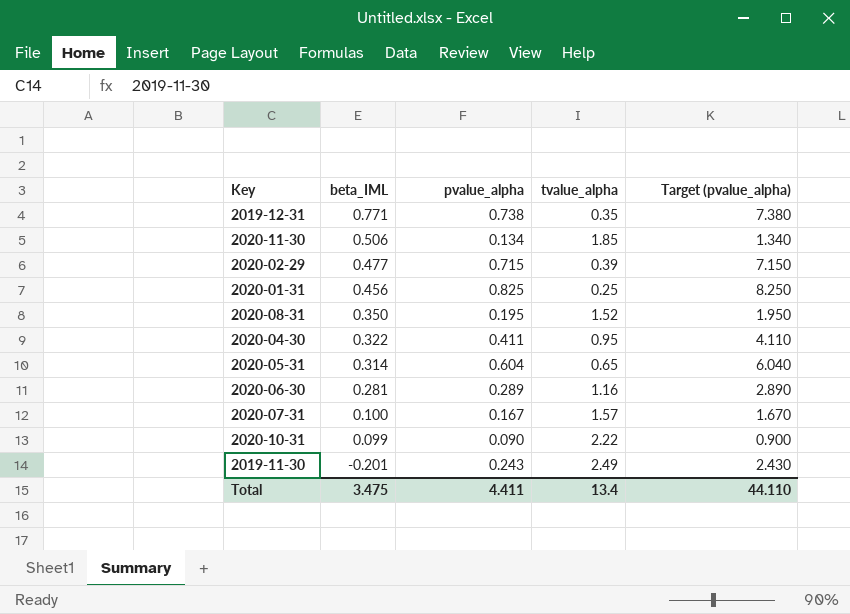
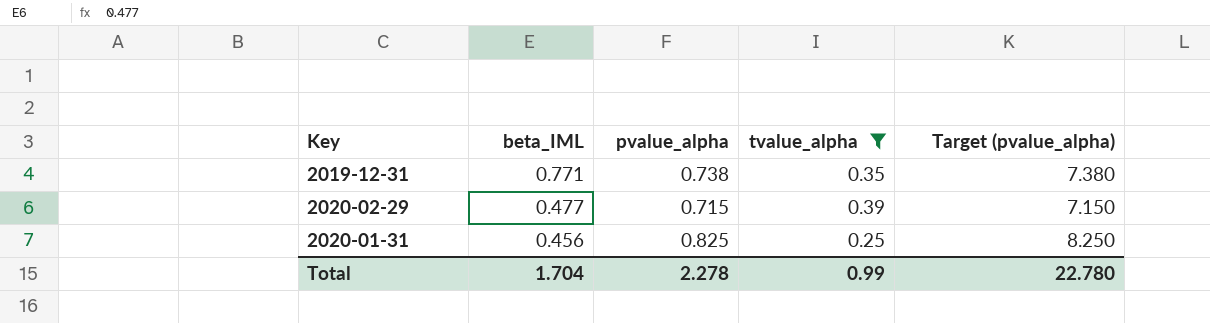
filter: none -> tvalue_alpha <= 0.39
Total | beta_IML: 3.475 -> 1.704
Total | pvalue_alpha: 4.411 -> 2.278
Total | tvalue_alpha: 13.4 -> 0.99
Total | Target (pvalue_alpha): 44.110 -> 22.780

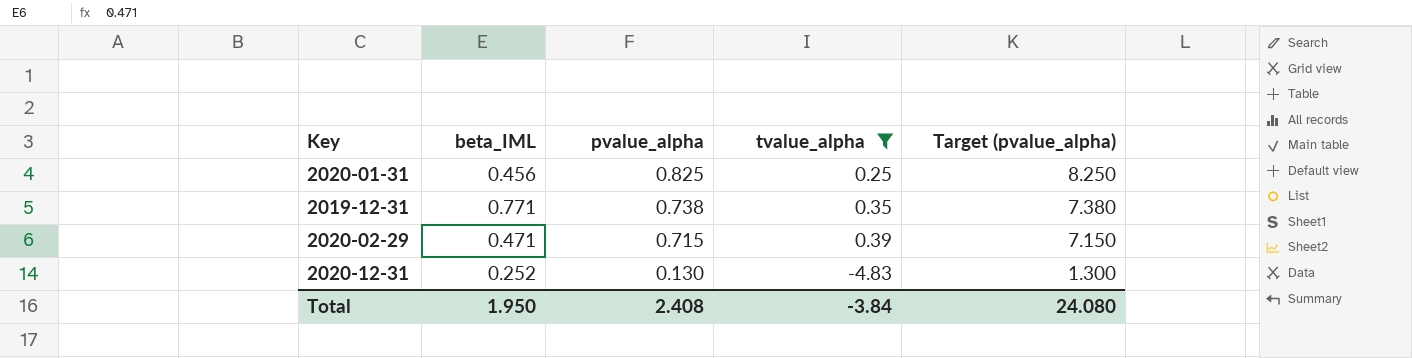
row order: beta_IML descending -> pvalue_alpha descending
2020-02-29 | beta_IML: 0.477 -> 0.471
row 2020-12-31: none -> 0.252 | 0.130 | -4.83 | 1.300
Total | beta_IML: 1.704 -> 1.950
Total | pvalue_alpha: 2.278 -> 2.408
Total | tvalue_alpha: 0.99 -> -3.84
Total | Target (pvalue_alpha): 22.780 -> 24.080

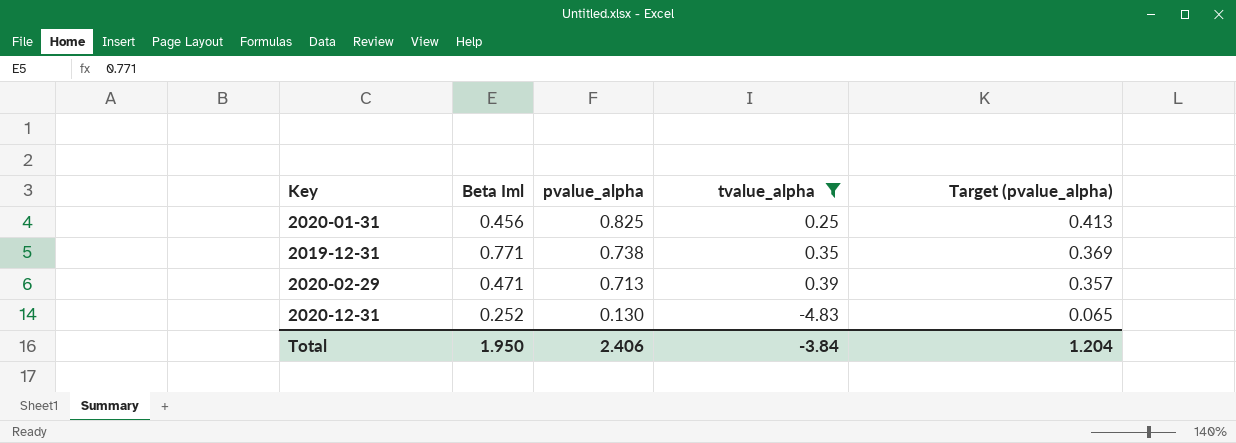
column name: beta_IML -> Beta Iml
column Target (pvalue_alpha) | formula: [pvalue_alpha] * 10 -> [pvalue_alpha] * 0.5
2020-02-29 | pvalue_alpha: 0.715 -> 0.713
Total | pvalue_alpha: 2.408 -> 2.406
Total | Target (pvalue_alpha): 24.080 -> 1.204

